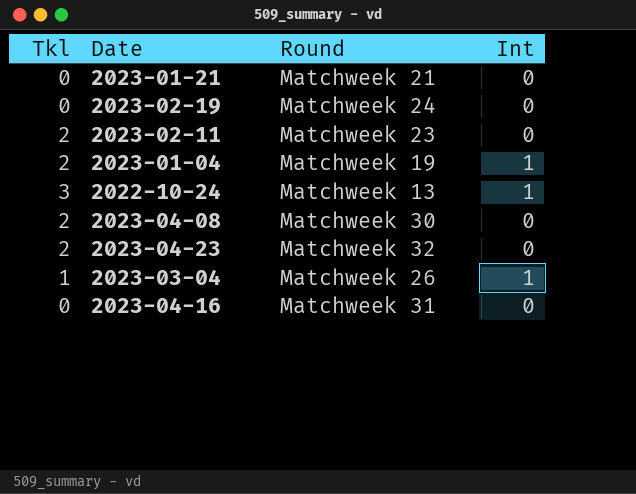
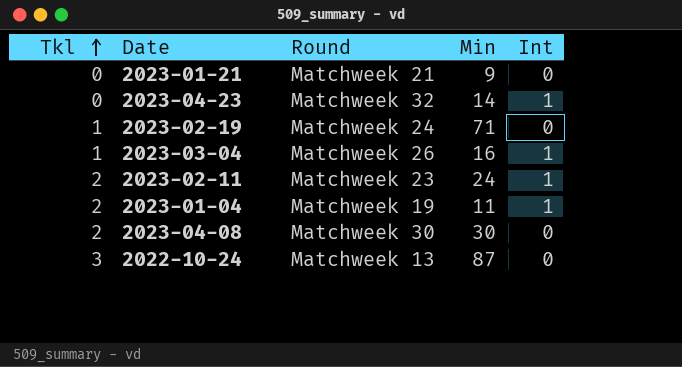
row order: none -> Tkl ascending
column Min | position: none -> 4
row 2023-04-16: 0 | Matchweek 31 | 0 -> none
2023-04-23 | Tkl: 2 -> 0
2023-04-23 | Int: 0 -> 1
2023-02-19 | Tkl: 0 -> 1
2023-02-11 | Int: 0 -> 1
2022-10-24 | Int: 1 -> 0

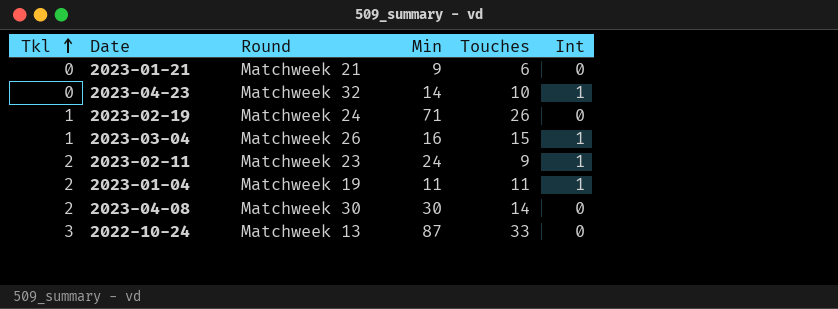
column Touches | position: none -> 5

